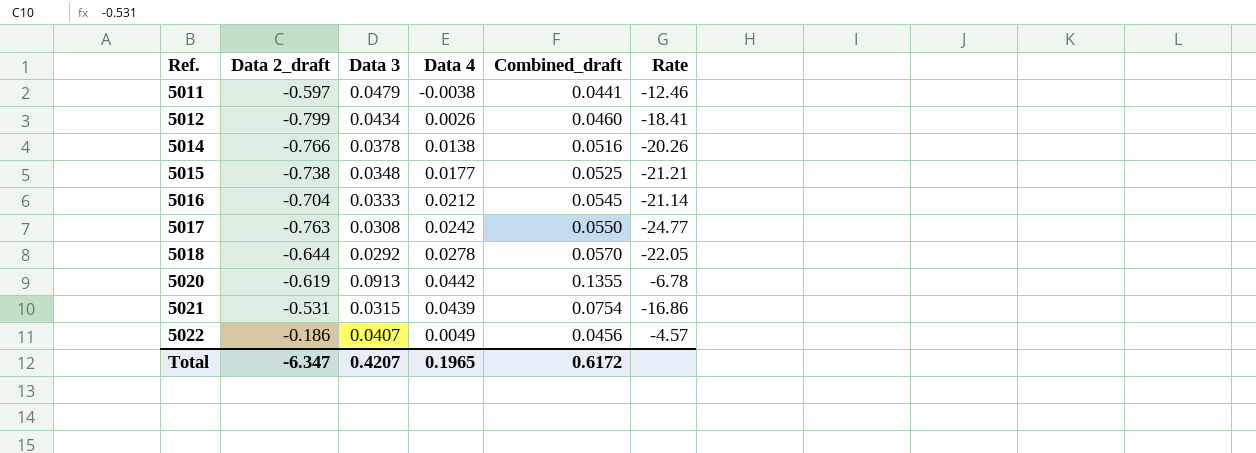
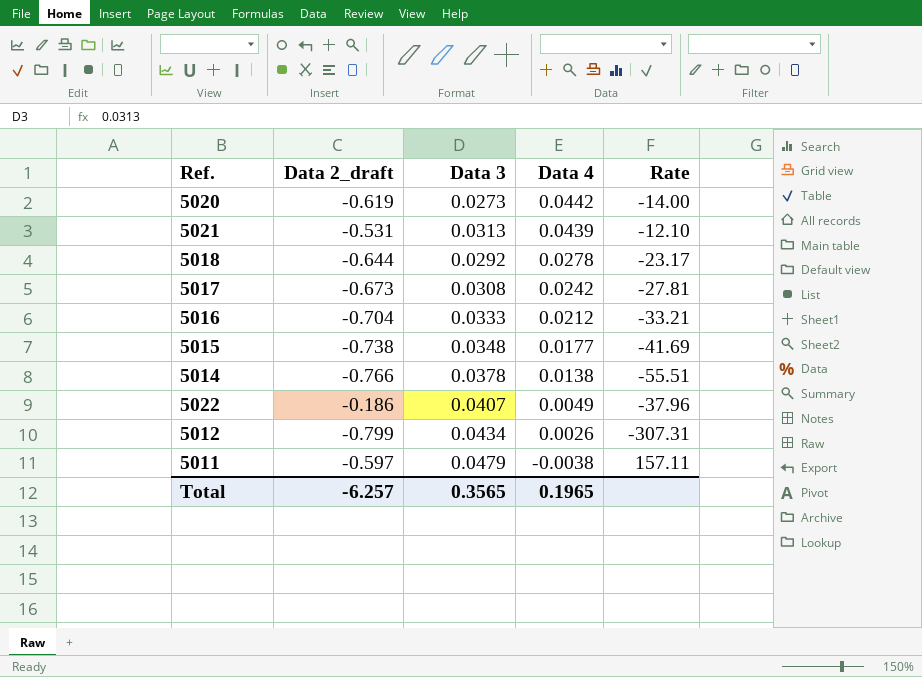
row order: Ref. ascending -> Data 4 descending
column Combined_draft | formula: [Data 3] + [Data 4] -> none
column Rate | formula: [Data 2_draft] / [Data 3] -> [Data 2_draft] / [Data 4]
5020 | Data 3: 0.0913 -> 0.0273
5021 | Data 3: 0.0315 -> 0.0313
5017 | Data 2_draft: -0.763 -> -0.673
Total | Data 2_draft: -6.347 -> -6.257
Total | Data 3: 0.4207 -> 0.3565

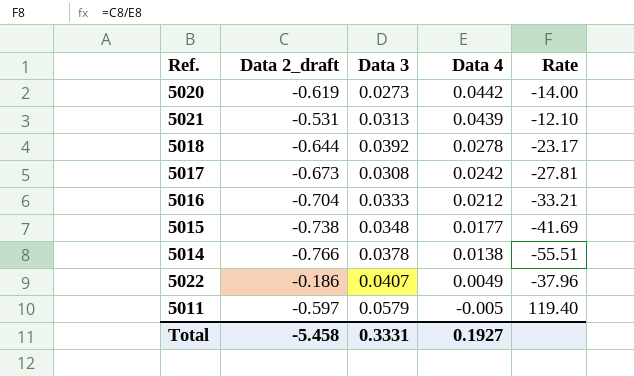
row 5012: -0.799 | 0.0434 | 0.0026 | -307.31 -> none
5018 | Data 3: 0.0292 -> 0.0392
5011 | Data 3: 0.0479 -> 0.0579
5011 | Data 4: -0.0038 -> -0.005
5011 | Rate: 157.11 -> 119.40
Total | Data 2_draft: -6.257 -> -5.458
Total | Data 3: 0.3565 -> 0.3331
Total | Data 4: 0.1965 -> 0.1927

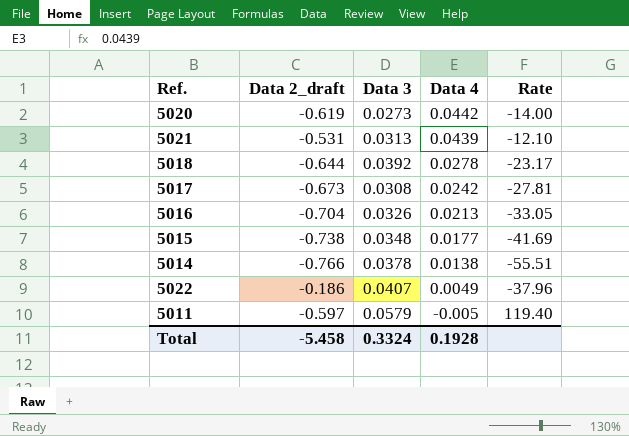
5016 | Data 3: 0.0333 -> 0.0326
5016 | Data 4: 0.0212 -> 0.0213
5016 | Rate: -33.21 -> -33.05
Total | Data 3: 0.3331 -> 0.3324
Total | Data 4: 0.1927 -> 0.1928

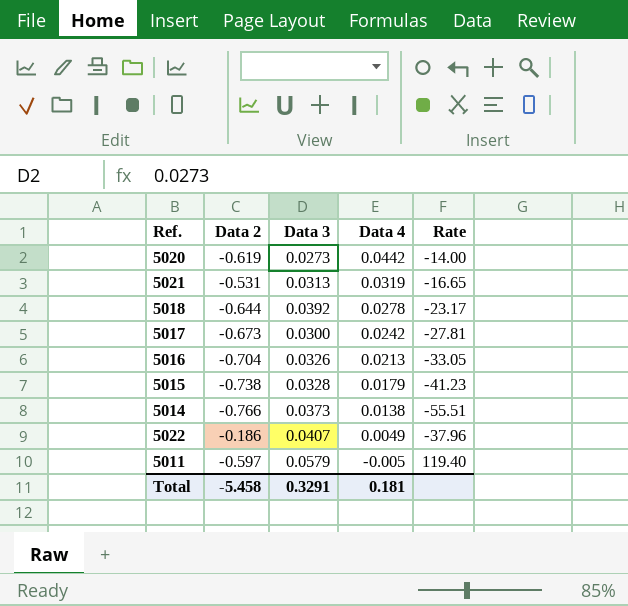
column name: Data 2_draft -> Data 2
5021 | Data 4: 0.0439 -> 0.0319
5021 | Rate: -12.10 -> -16.65
5017 | Data 3: 0.0308 -> 0.0300
5015 | Data 3: 0.0348 -> 0.0328
5015 | Data 4: 0.0177 -> 0.0179
5015 | Rate: -41.69 -> -41.23
5014 | Data 3: 0.0378 -> 0.0373
Total | Data 3: 0.3324 -> 0.3291
Total | Data 4: 0.1928 -> 0.181

